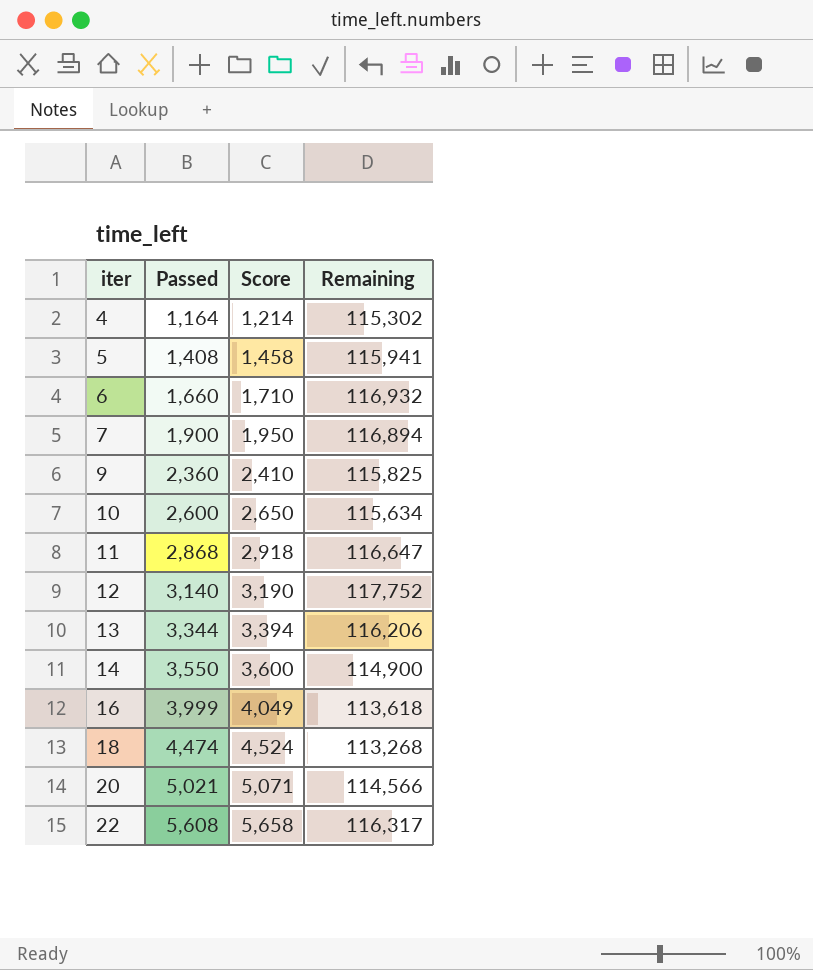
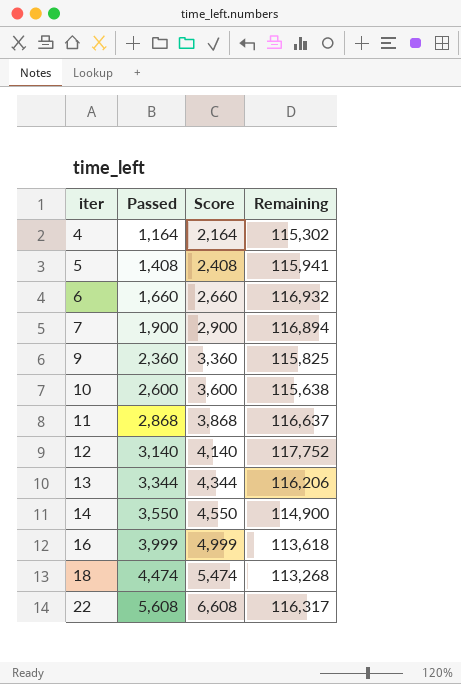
column Score | formula: [Passed] + 50 -> [Passed] + 1000
row 20: 5,021 | 5,071 | 114,566 -> none
10 | Remaining: 115,634 -> 115,638
11 | Remaining: 116,647 -> 116,637

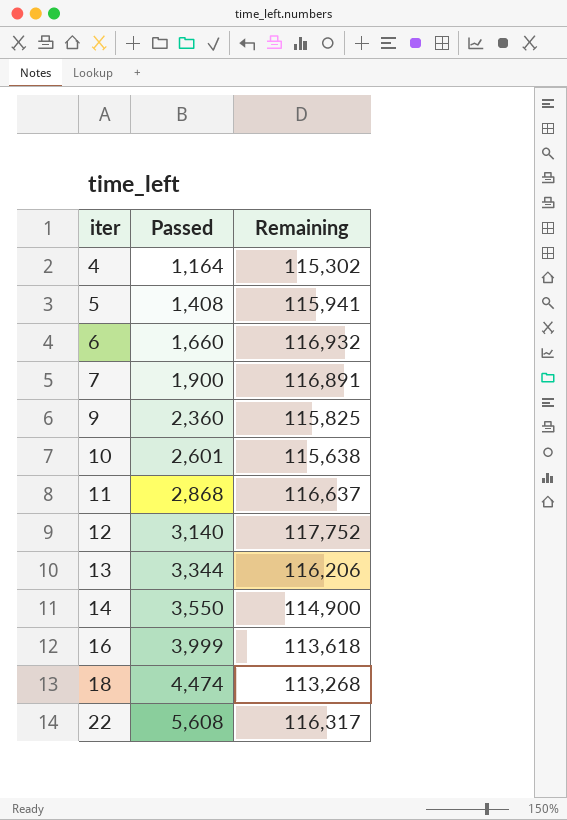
column Score | formula: [Passed] + 1000 -> none
7 | Remaining: 116,894 -> 116,891
10 | Passed: 2,600 -> 2,601

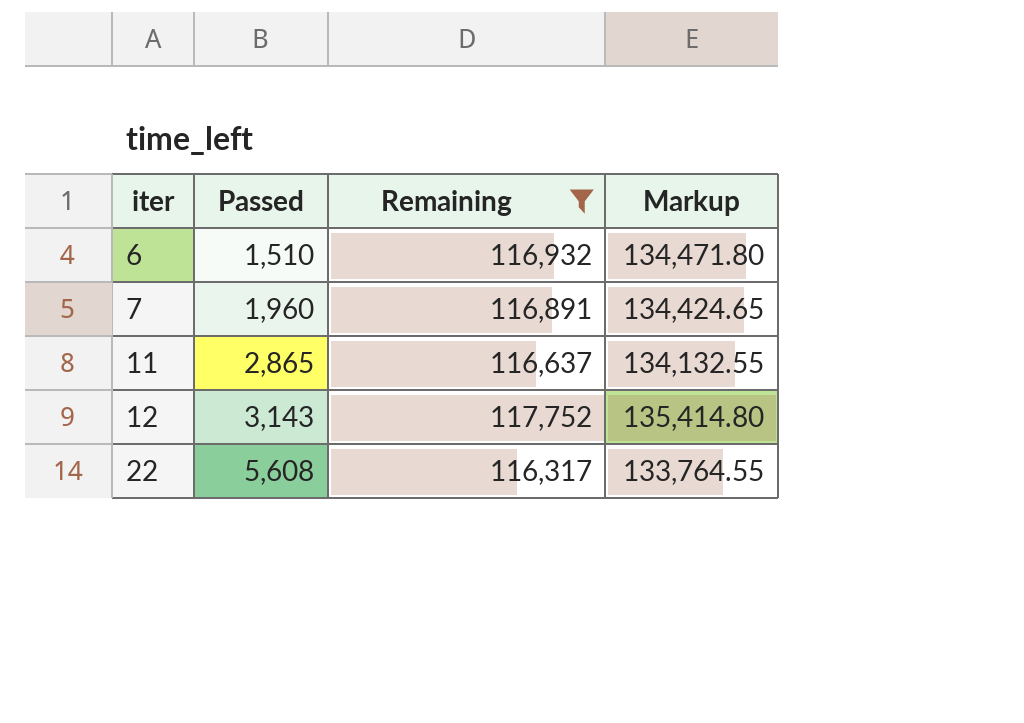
filter: none -> Remaining >= 116,317
column Markup | formula: none -> [Remaining] * 1.15
6 | Passed: 1,660 -> 1,510
7 | Passed: 1,900 -> 1,960
11 | Passed: 2,868 -> 2,865
12 | Passed: 3,140 -> 3,143

